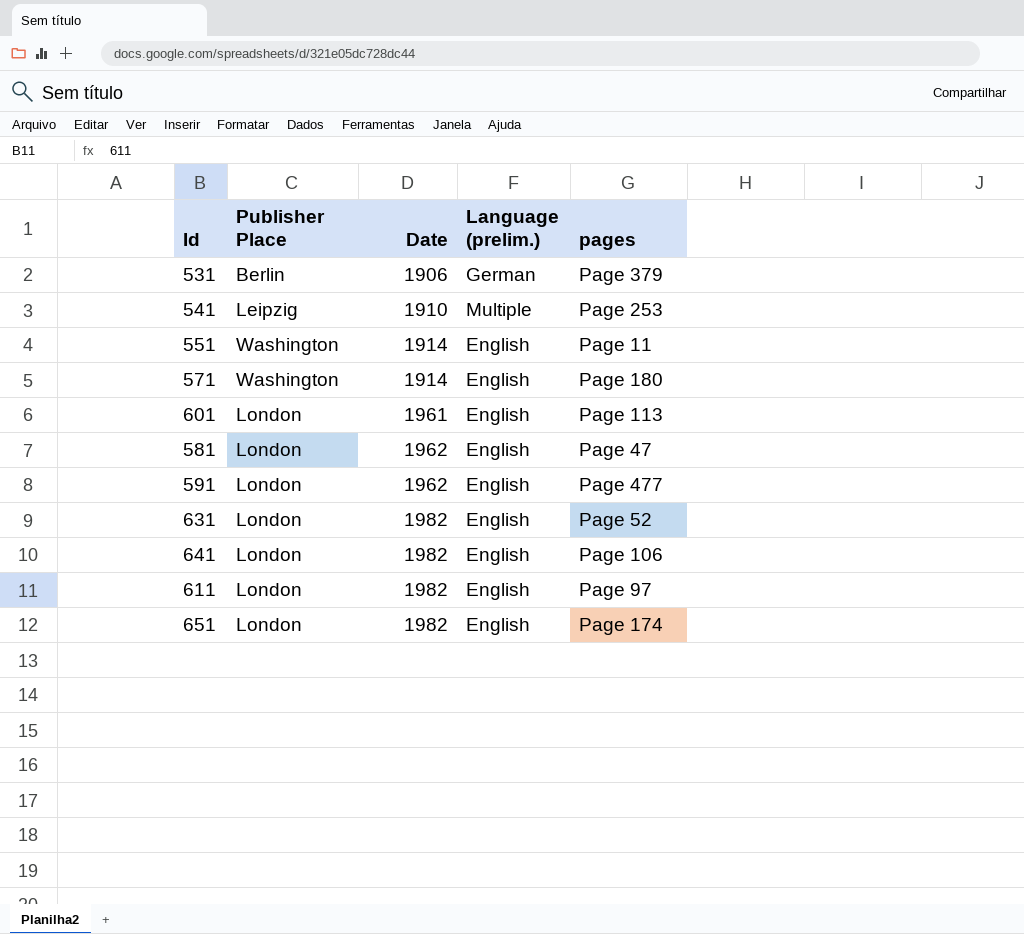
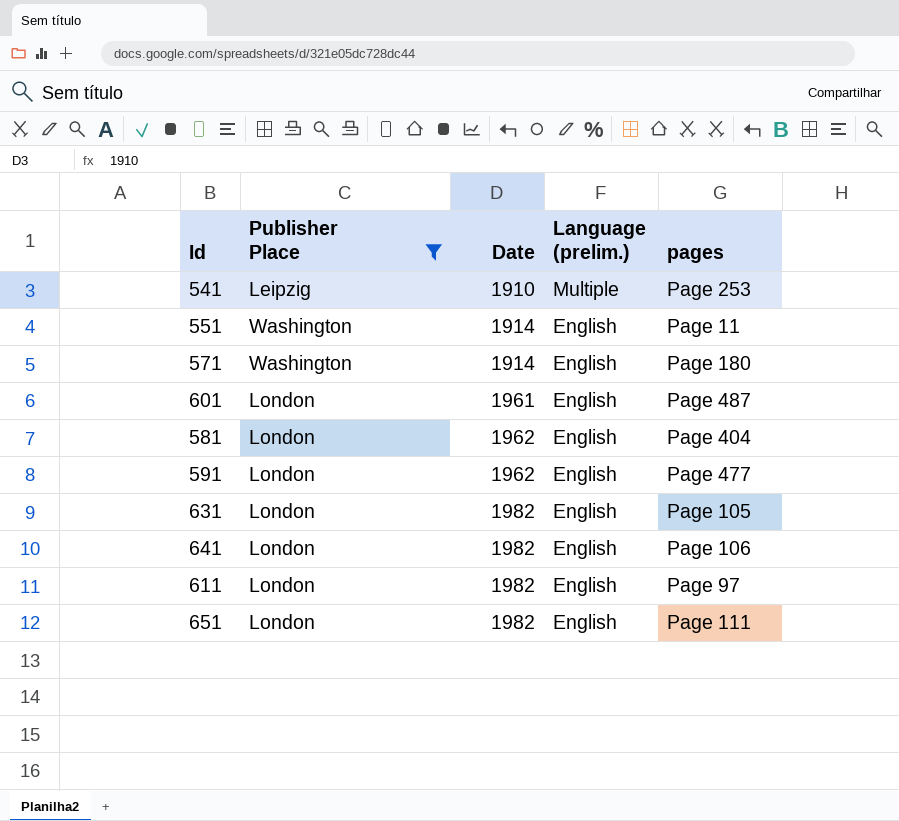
filter: none -> Publisher Place != Berlin
601 | pages: Page 113 -> Page 487
581 | pages: Page 47 -> Page 404
631 | pages: Page 52 -> Page 105
651 | pages: Page 174 -> Page 111

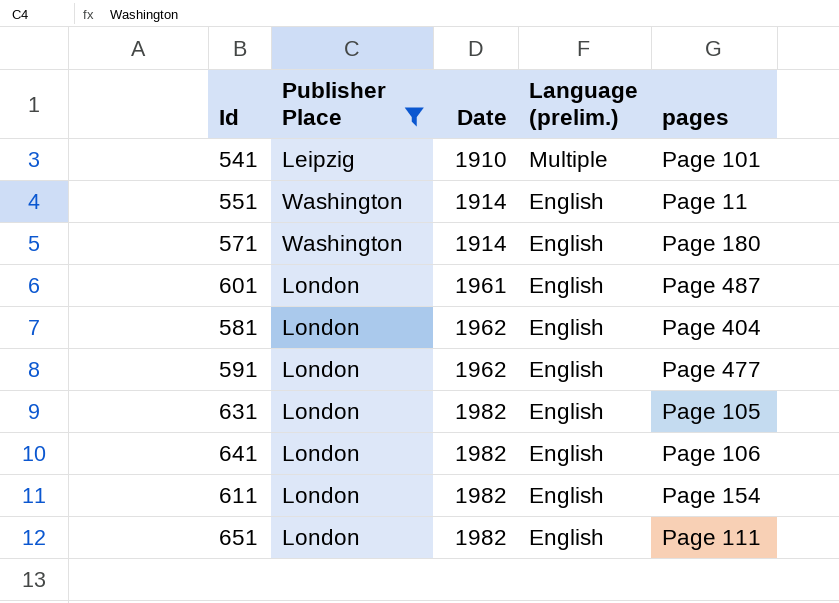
541 | pages: Page 253 -> Page 101
611 | pages: Page 97 -> Page 154

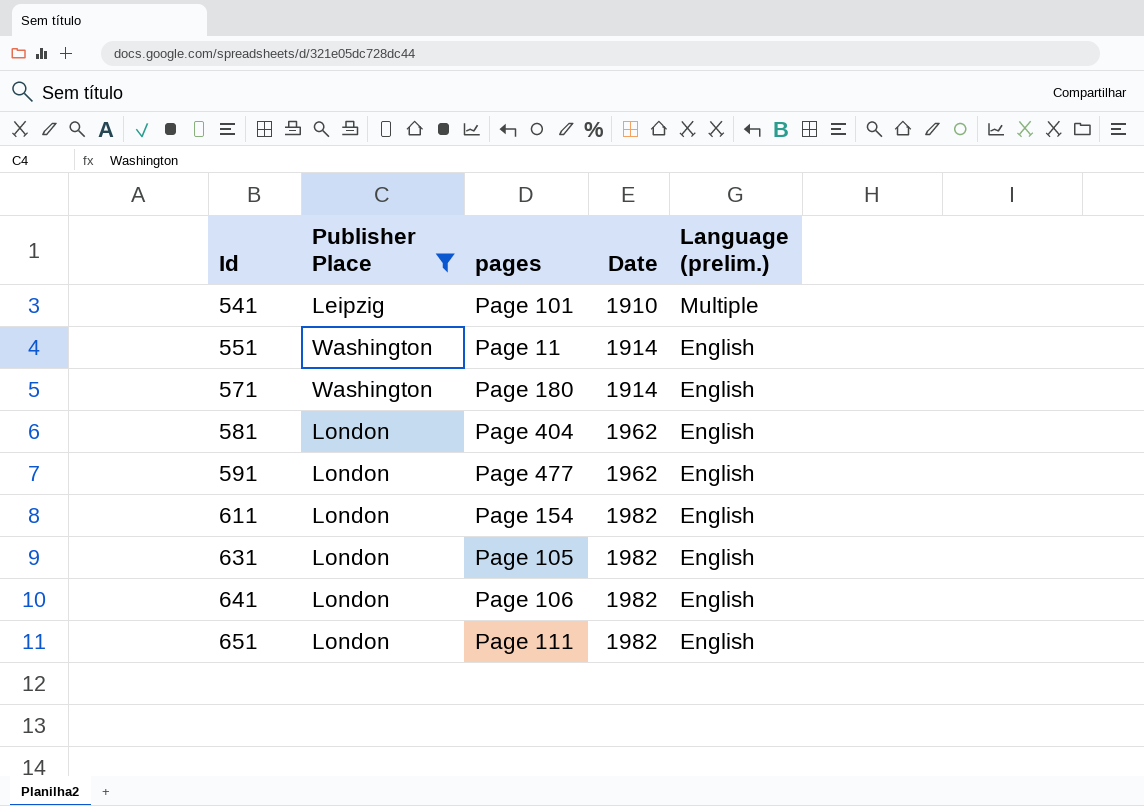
row order: Date ascending -> Id ascending
column pages | position: 5 -> 3
row 601: London | 1961 | English | Page 487 -> none

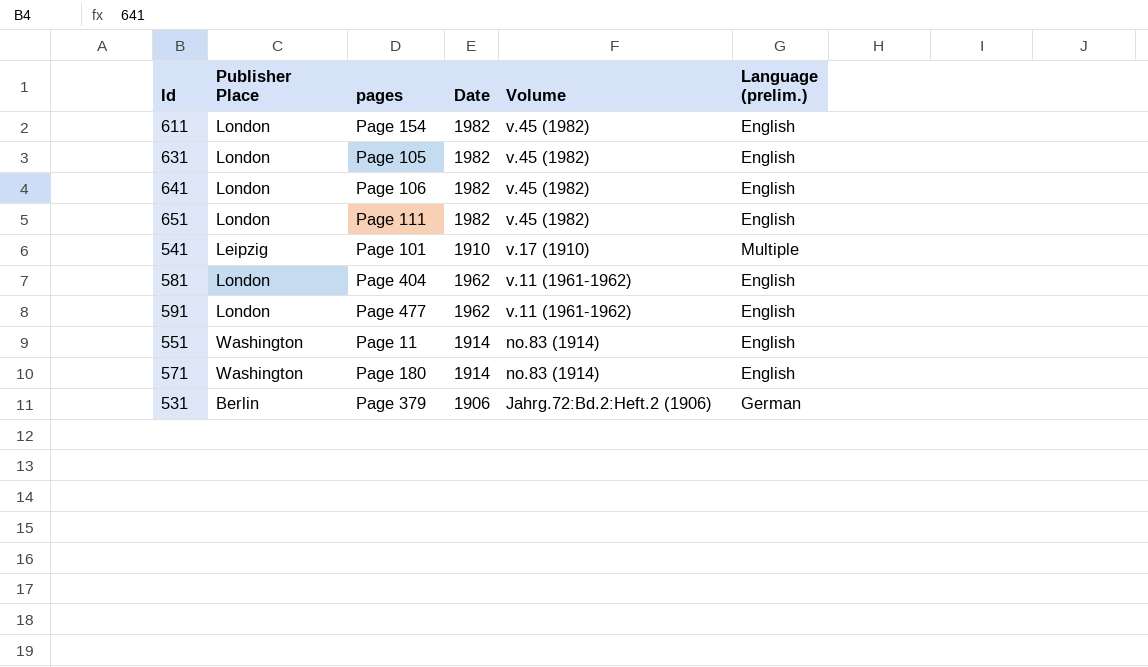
filter: Publisher Place != Berlin -> none
row order: Id ascending -> Volume descending
column Volume | position: none -> 5

